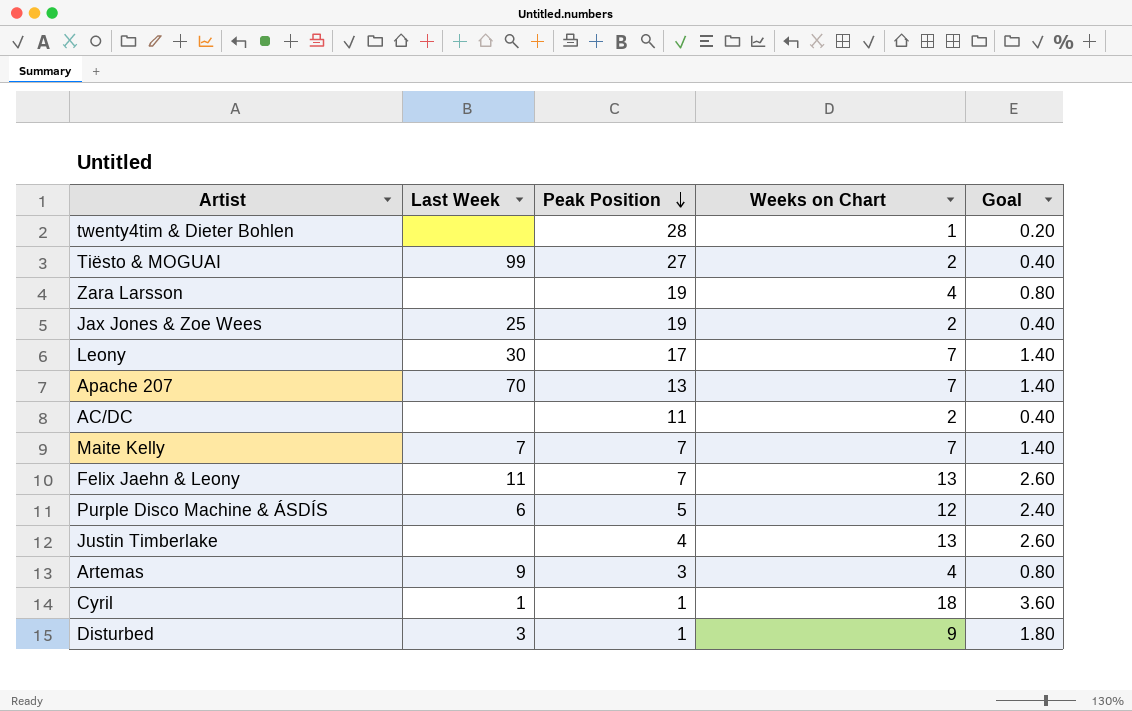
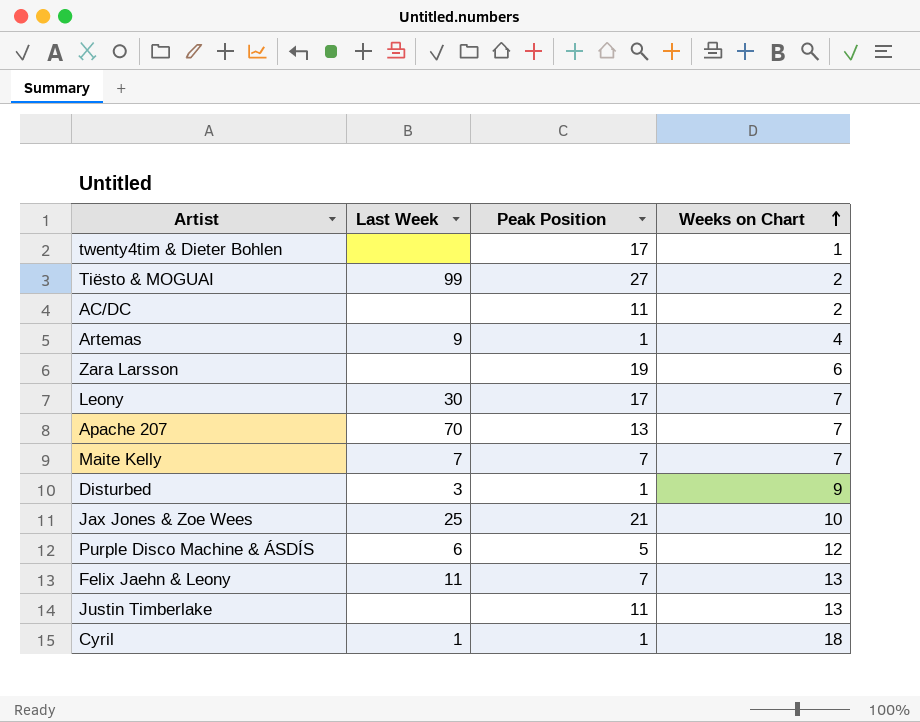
row order: Peak Position descending -> Weeks on Chart ascending
column Goal | formula: [Weeks on Chart] * 0.2 -> none
twenty4tim & Dieter Bohlen | Peak Position: 28 -> 17
Artemas | Peak Position: 3 -> 1
Zara Larsson | Weeks on Chart: 4 -> 6
Jax Jones & Zoe Wees | Peak Position: 19 -> 21
Jax Jones & Zoe Wees | Weeks on Chart: 2 -> 10
Justin Timberlake | Peak Position: 4 -> 11

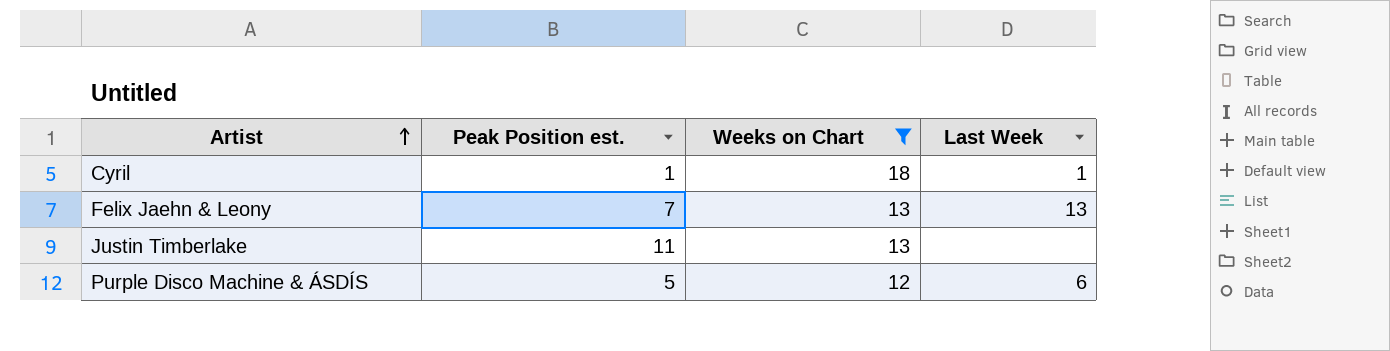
filter: none -> Weeks on Chart >= 12
row order: Weeks on Chart ascending -> Artist ascending
column name: Peak Position -> Peak Position est.
column Last Week | position: 2 -> 4
Felix Jaehn & Leony | Last Week: 11 -> 13

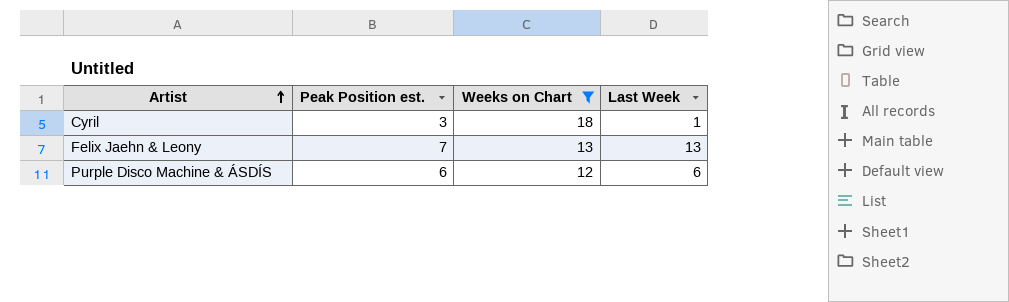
row Justin Timberlake: 11 | 13 | none -> none
Cyril | Peak Position est.: 1 -> 3
Purple Disco Machine & ÁSDÍS | Peak Position est.: 5 -> 6

